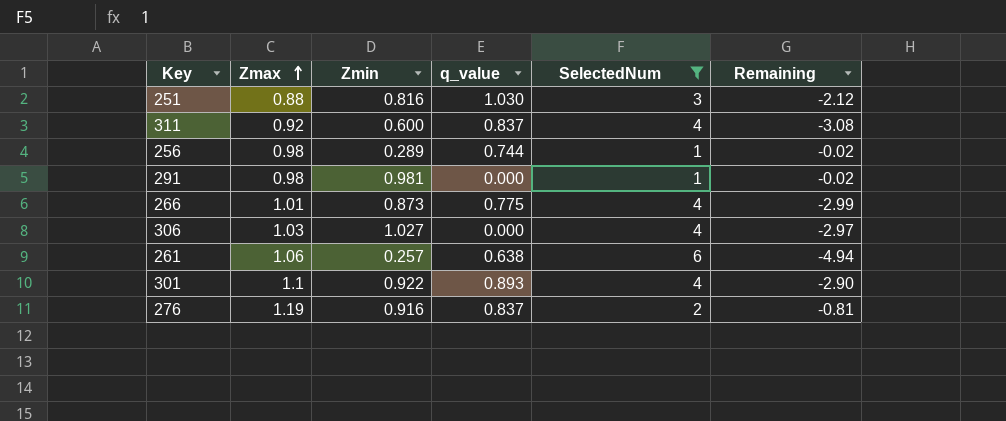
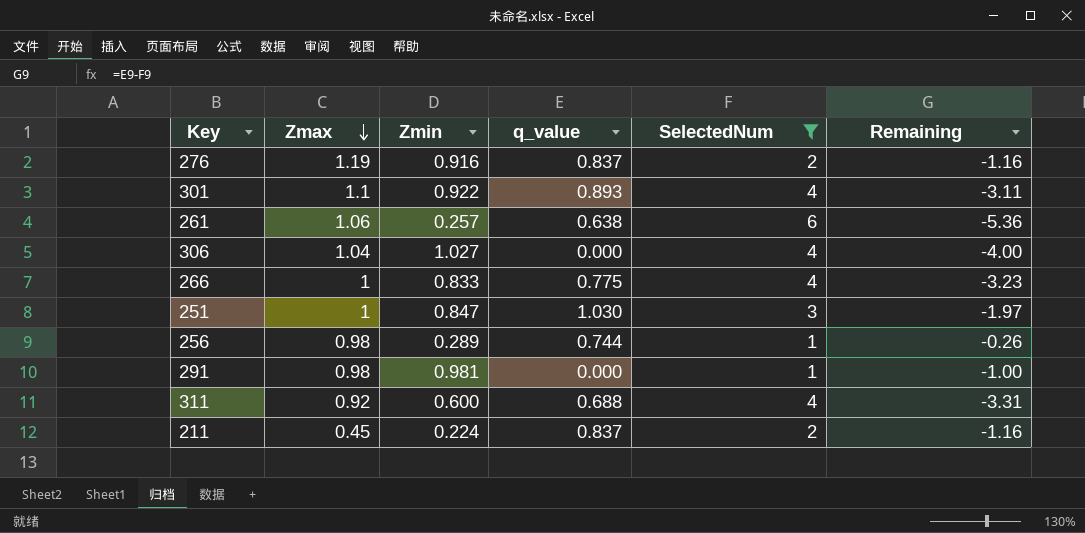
row order: Zmax ascending -> Zmax descending
column Remaining | formula: [Zmax] - [SelectedNum] -> [q_value] - [SelectedNum]
306 | Zmax: 1.03 -> 1.04
266 | Zmax: 1.01 -> 1
266 | Zmin: 0.873 -> 0.833
251 | Zmax: 0.88 -> 1
251 | Zmin: 0.816 -> 0.847
311 | q_value: 0.837 -> 0.688
row 211: none -> 0.45 | 0.224 | 0.837 | 2 | -1.16

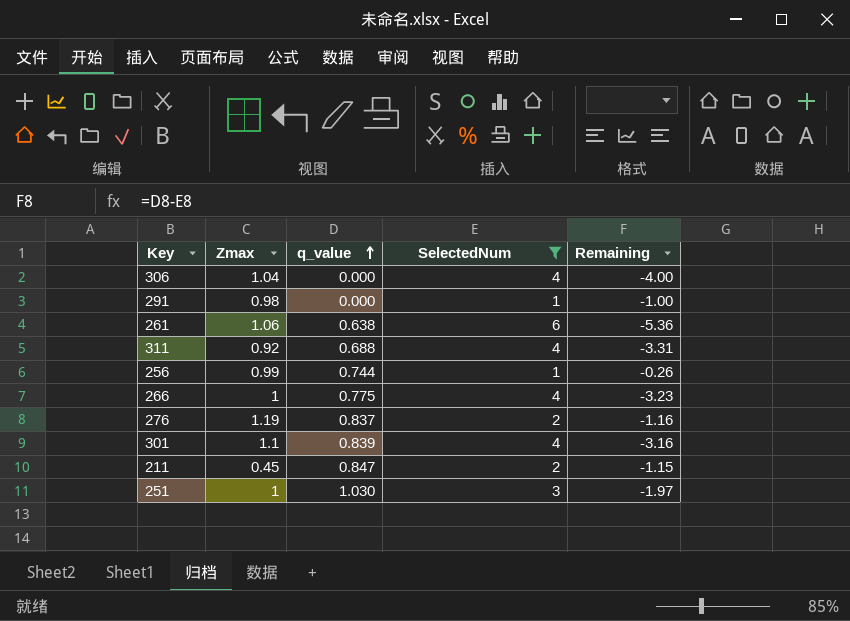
row order: Zmax descending -> q_value ascending
column Zmin | position: 3 -> none
256 | Zmax: 0.98 -> 0.99
301 | q_value: 0.893 -> 0.839
301 | Remaining: -3.11 -> -3.16
211 | q_value: 0.837 -> 0.847
211 | Remaining: -1.16 -> -1.15

